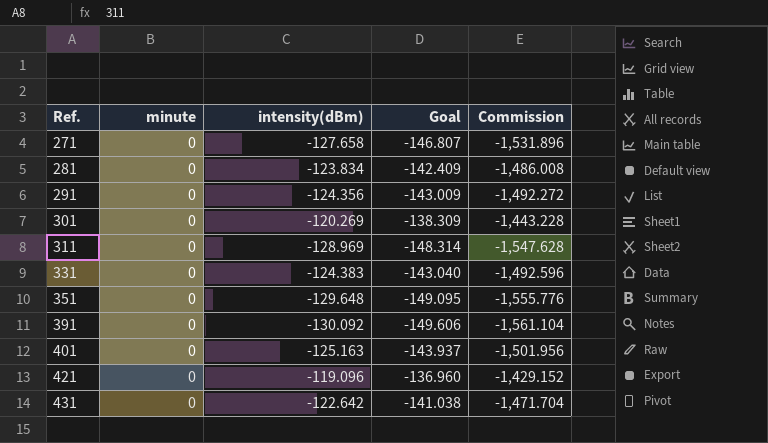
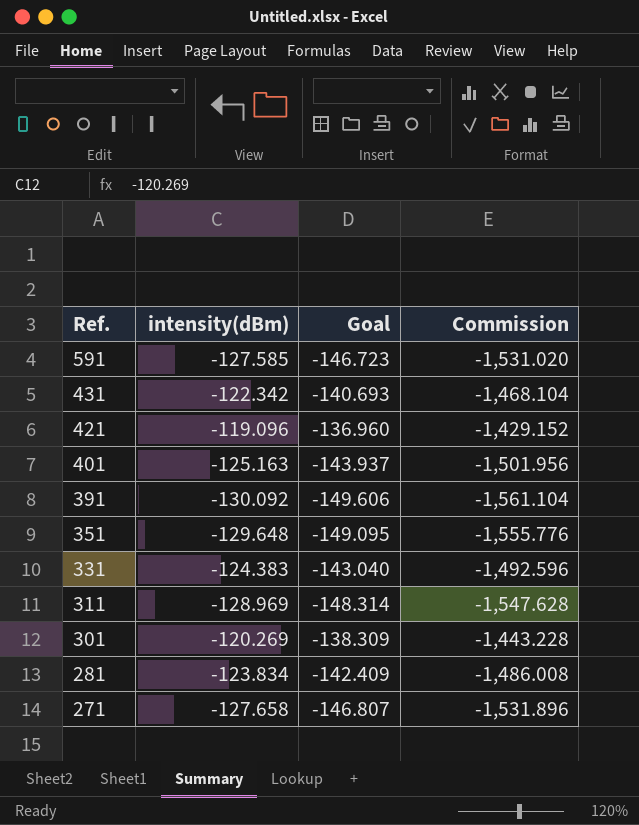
row order: Ref. ascending -> Ref. descending
column minute | position: 2 -> none
row 291: 0 | -124.356 | -143.009 | -1,492.272 -> none
row 591: none -> -127.585 | -146.723 | -1,531.020
431 | intensity(dBm): -122.642 -> -122.342
431 | Goal: -141.038 -> -140.693
431 | Commission: -1,471.704 -> -1,468.104

